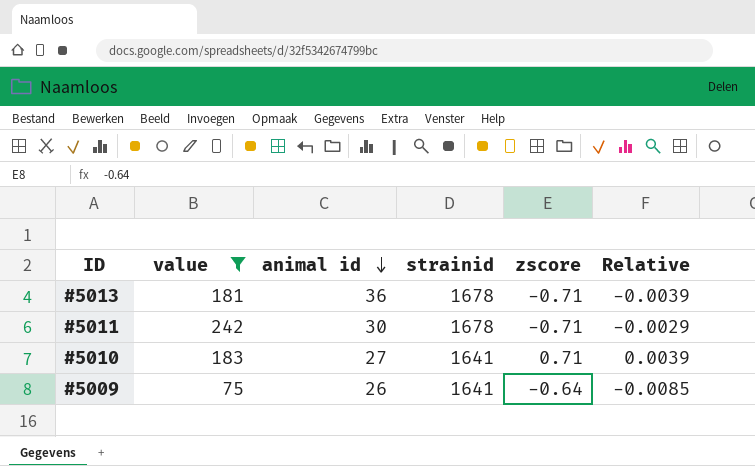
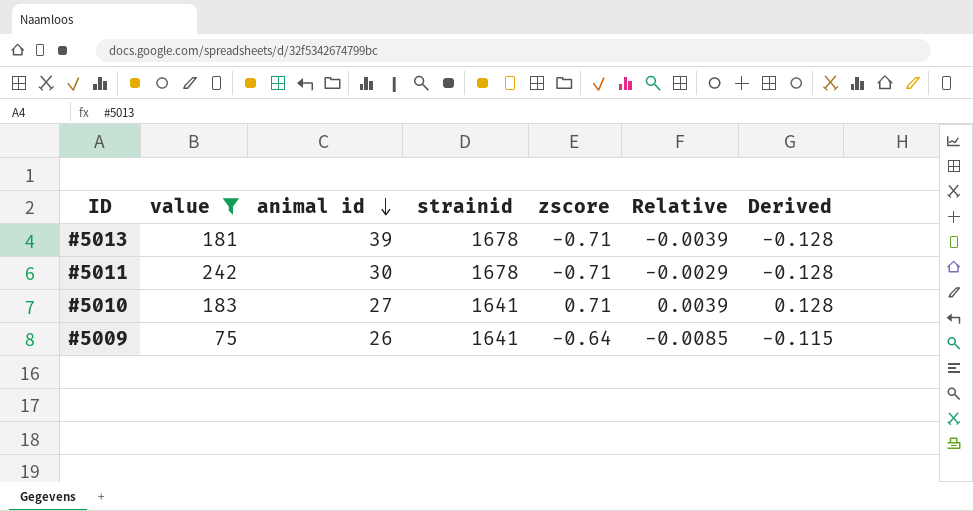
column Derived | formula: none -> [zscore] * 0.18
#5013 | animal id: 36 -> 39

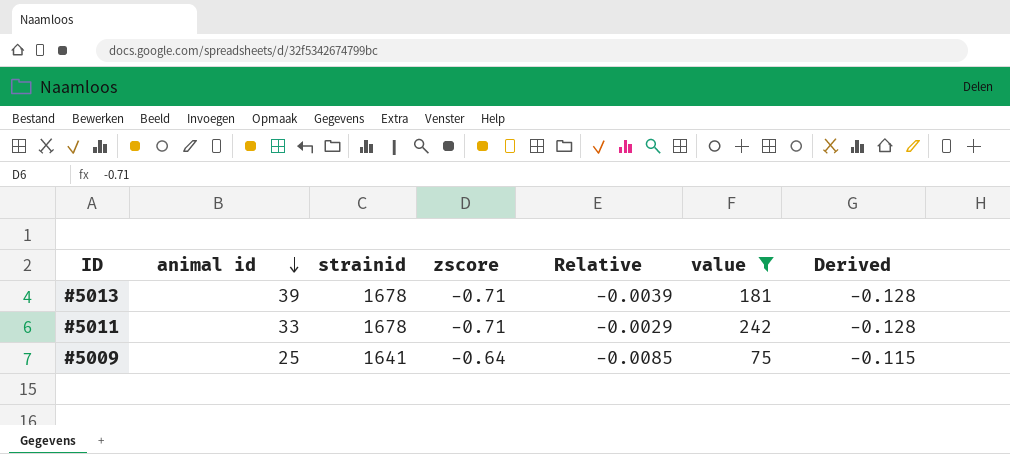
column value | position: 2 -> 6
row #5010: 183 | 27 | 1641 | 0.71 | 0.0039 | 0.128 -> none
#5011 | animal id: 30 -> 33
#5009 | animal id: 26 -> 25

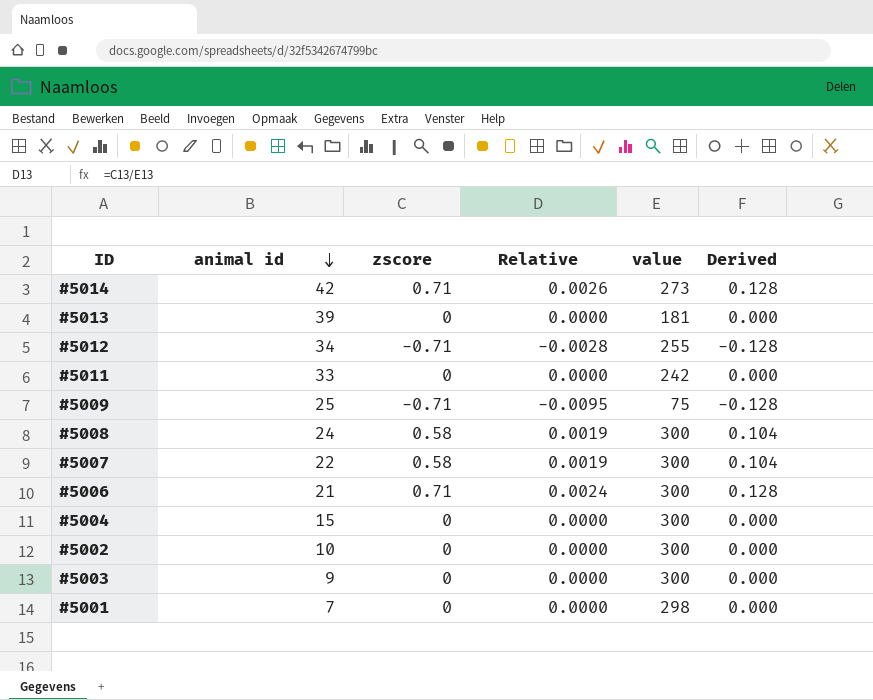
filter: value <= 242 -> none
column strainid | position: 3 -> none
#5013 | zscore: -0.71 -> 0
#5013 | Relative: -0.0039 -> 0.0000
#5013 | Derived: -0.128 -> 0.000
#5011 | zscore: -0.71 -> 0
#5011 | Relative: -0.0029 -> 0.0000
#5011 | Derived: -0.128 -> 0.000
#5009 | zscore: -0.64 -> -0.71
#5009 | Relative: -0.0085 -> -0.0095
#5009 | Derived: -0.115 -> -0.128

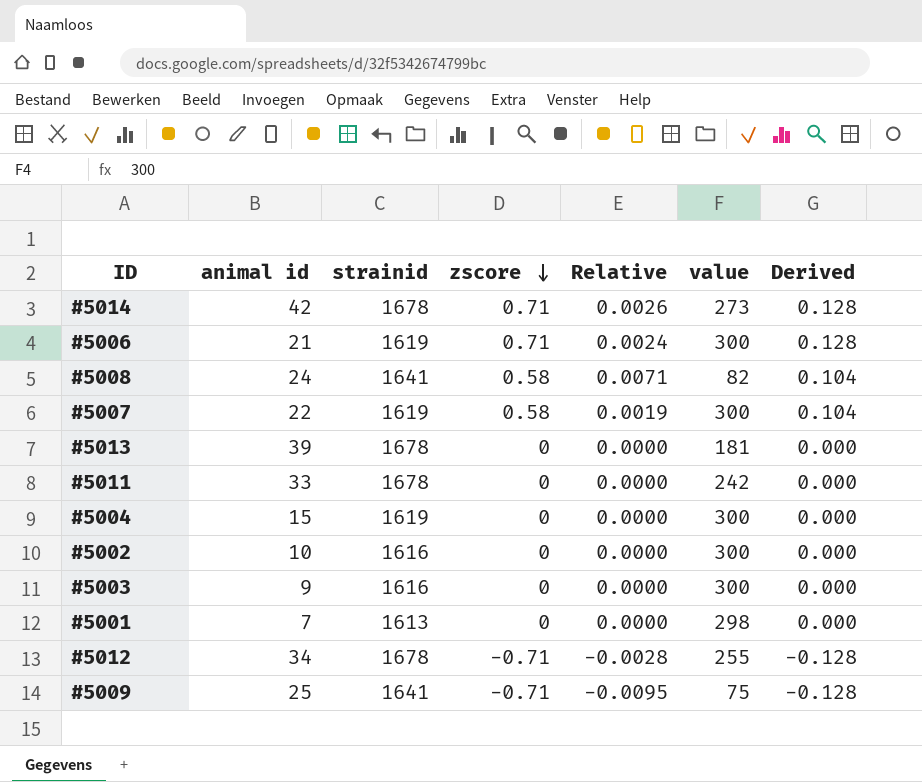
row order: animal id descending -> zscore descending
column strainid | position: none -> 3
#5008 | Relative: 0.0019 -> 0.0071
#5008 | value: 300 -> 82

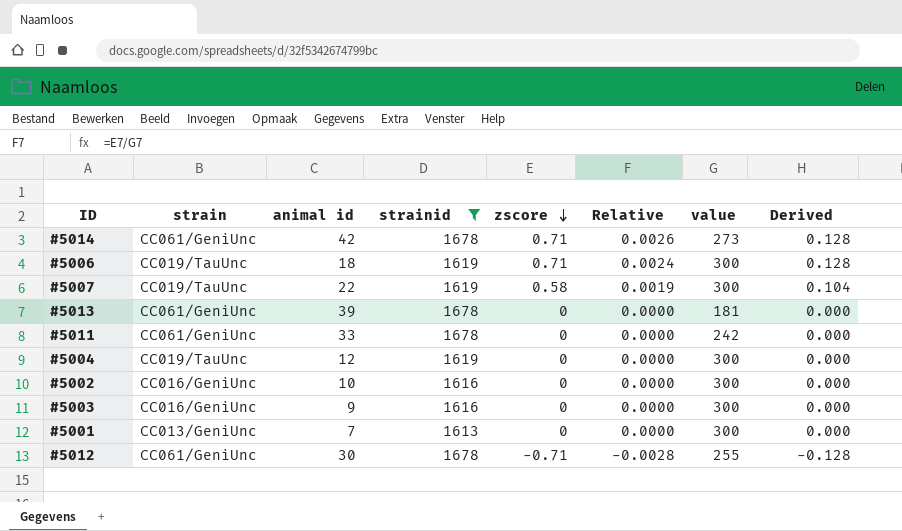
filter: none -> strainid != 1641
column strain | position: none -> 2
#5006 | animal id: 21 -> 18
#5004 | animal id: 15 -> 12
#5001 | value: 298 -> 300
#5012 | animal id: 34 -> 30

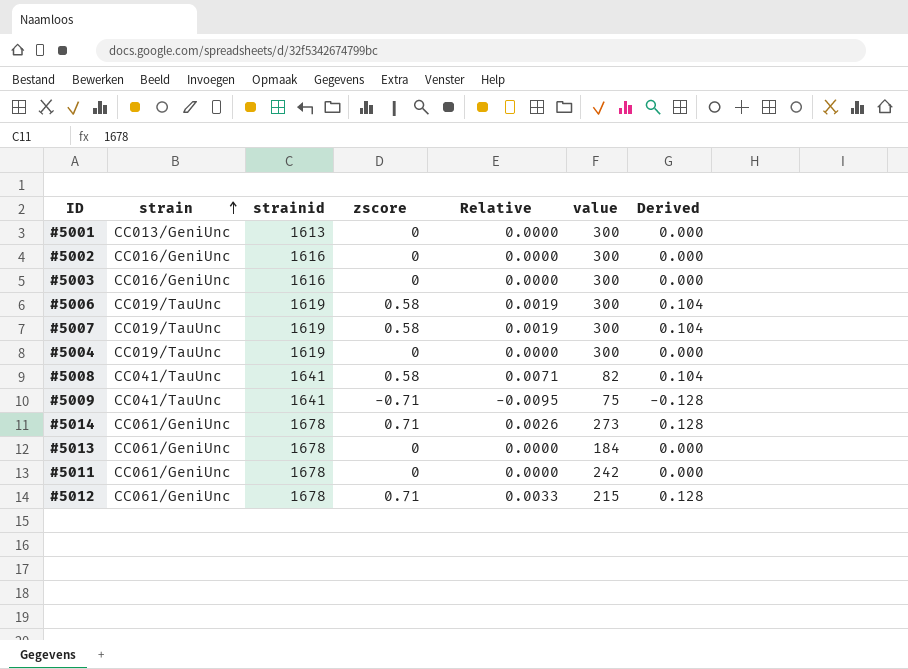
filter: strainid != 1641 -> none
row order: zscore descending -> strain ascending
column animal id | position: 3 -> none
#5006 | zscore: 0.71 -> 0.58
#5006 | Relative: 0.0024 -> 0.0019
#5006 | Derived: 0.128 -> 0.104
#5013 | value: 181 -> 184
#5012 | zscore: -0.71 -> 0.71
#5012 | Relative: -0.0028 -> 0.0033
#5012 | value: 255 -> 215
#5012 | Derived: -0.128 -> 0.128

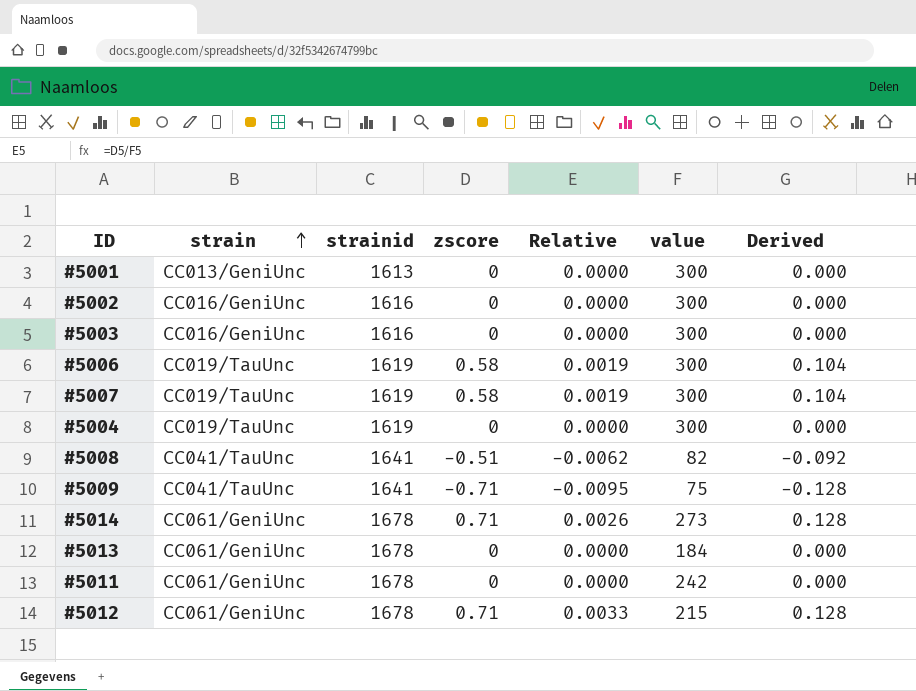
#5008 | zscore: 0.58 -> -0.51
#5008 | Relative: 0.0071 -> -0.0062
#5008 | Derived: 0.104 -> -0.092

